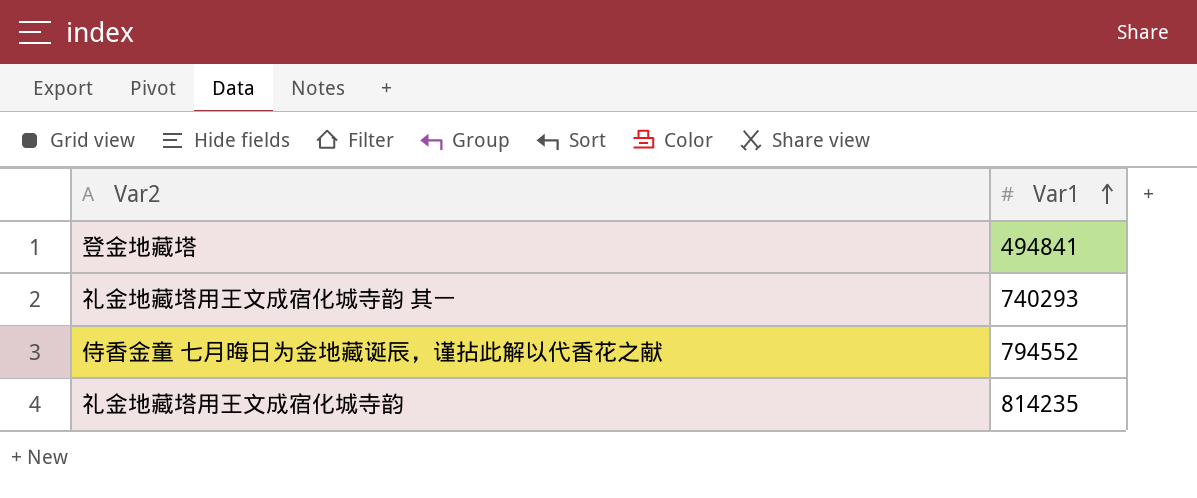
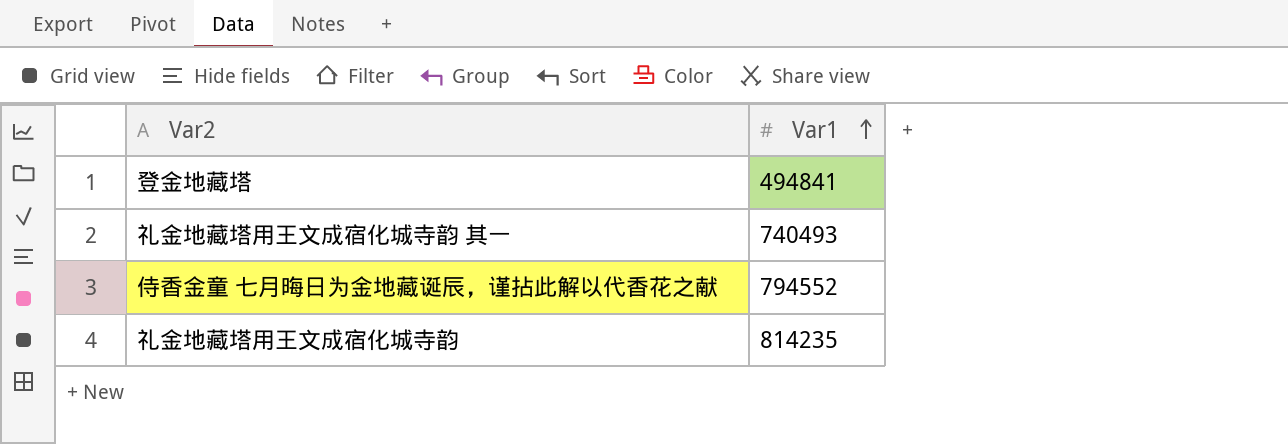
礼金地藏塔用王文成宿化城寺韵 其一 | Var1: 740293 -> 740493

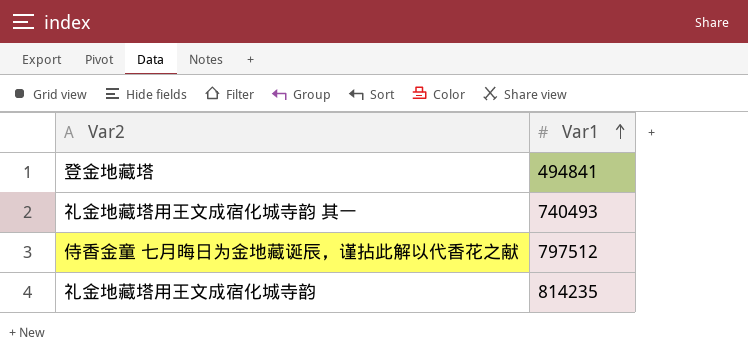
侍香金童 七月晦日为金地藏诞辰，谨拈此解以代香花之献 | Var1: 794552 -> 797512

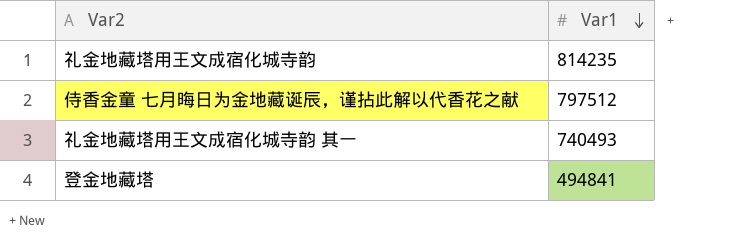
row order: Var1 ascending -> Var1 descending

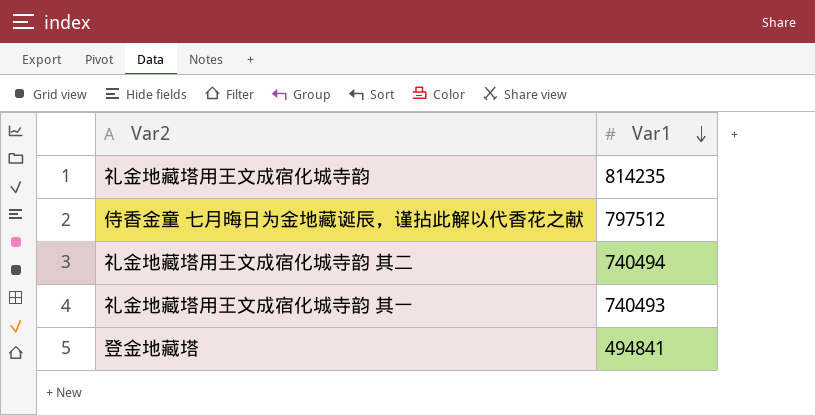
row 礼金地藏塔用王文成宿化城寺韵 其二: none -> 740494

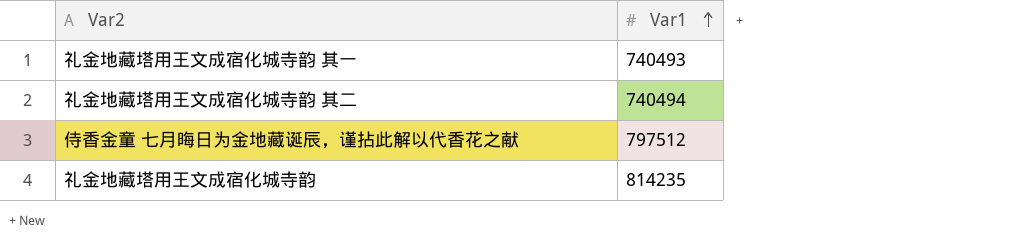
row order: Var1 descending -> Var1 ascending
row 登金地藏塔: 494841 -> none

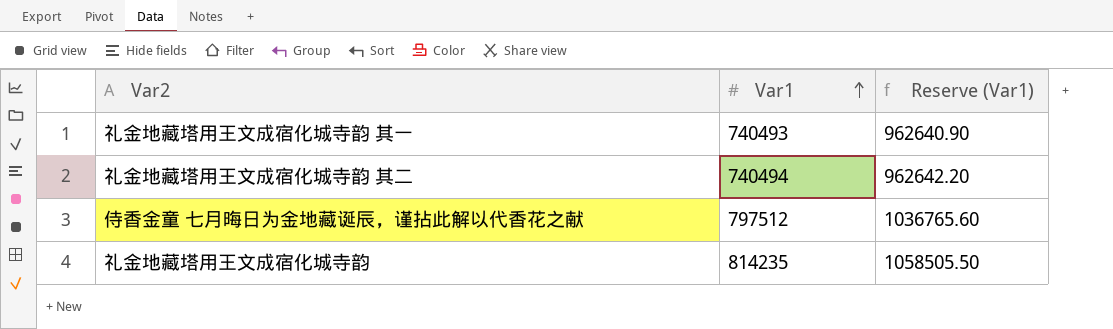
column Reserve (Var1) | formula: none -> [Var1] * 1.3

